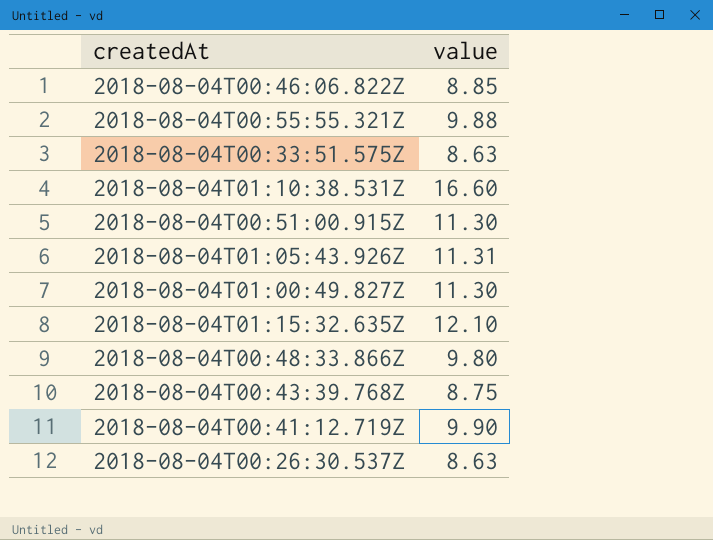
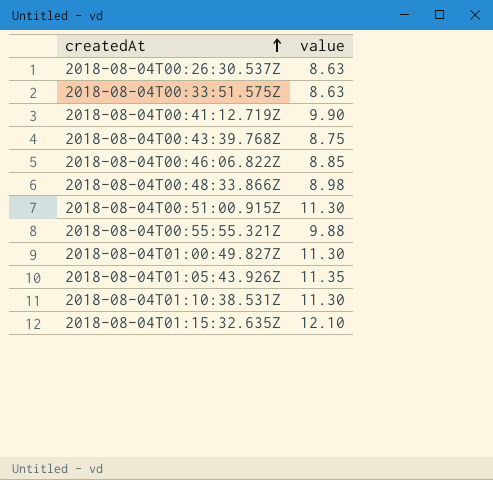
row order: none -> createdAt ascending
2018-08-04T00:48:33.866Z | value: 9.80 -> 8.98
2018-08-04T01:05:43.926Z | value: 11.31 -> 11.35
2018-08-04T01:10:38.531Z | value: 16.60 -> 11.30

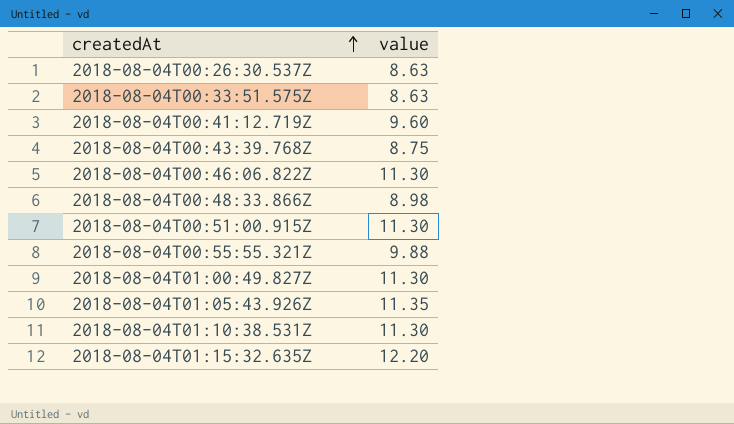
2018-08-04T00:41:12.719Z | value: 9.90 -> 9.60
2018-08-04T00:46:06.822Z | value: 8.85 -> 11.30
2018-08-04T01:15:32.635Z | value: 12.10 -> 12.20

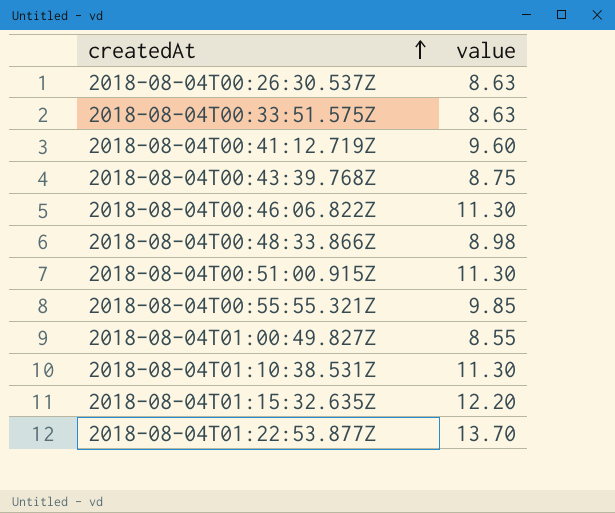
row 2018-08-04T01:05:43.926Z: 11.35 -> none
2018-08-04T00:55:55.321Z | value: 9.88 -> 9.85
2018-08-04T01:00:49.827Z | value: 11.30 -> 8.55
row 2018-08-04T01:22:53.877Z: none -> 13.70

